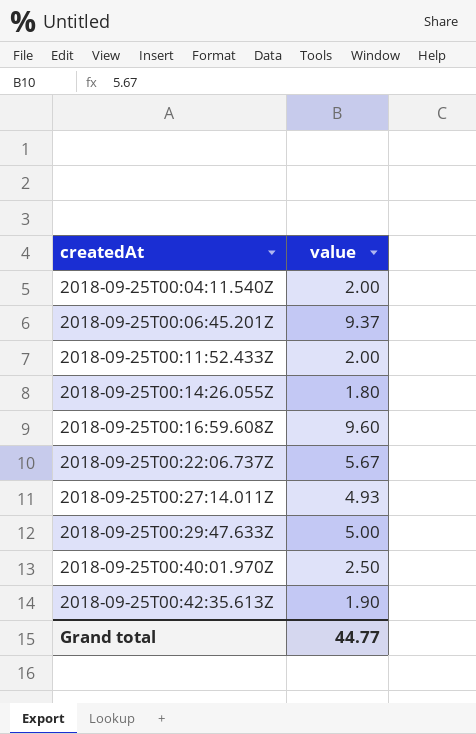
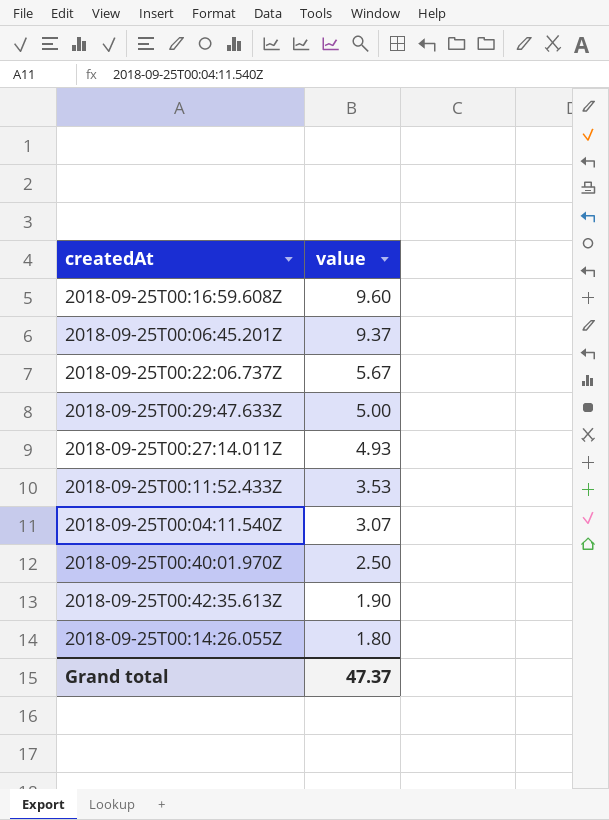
row order: createdAt ascending -> value descending
2018-09-25T00:11:52.433Z | value: 2.00 -> 3.53
2018-09-25T00:04:11.540Z | value: 2.00 -> 3.07
Grand total | value: 44.77 -> 47.37

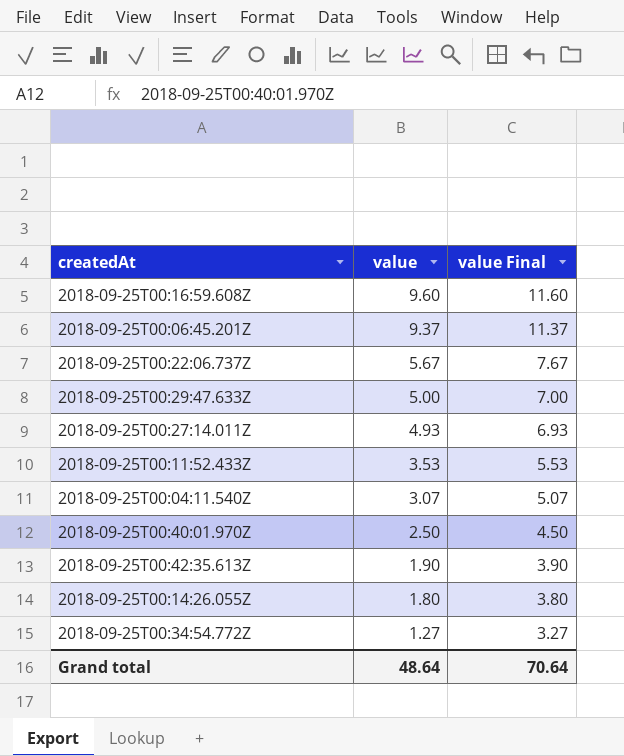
column value Final | formula: none -> [value] + 2
row 2018-09-25T00:34:54.772Z: none -> 1.27 | 3.27
Grand total | value: 47.37 -> 48.64

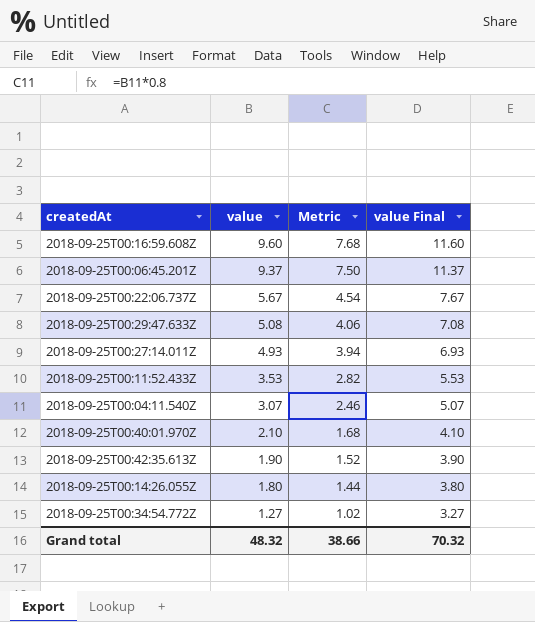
column Metric | formula: none -> [value] * 0.8
2018-09-25T00:29:47.633Z | value: 5.00 -> 5.08
2018-09-25T00:29:47.633Z | value Final: 7.00 -> 7.08
2018-09-25T00:40:01.970Z | value: 2.50 -> 2.10
2018-09-25T00:40:01.970Z | value Final: 4.50 -> 4.10
Grand total | value: 48.64 -> 48.32
Grand total | value Final: 70.64 -> 70.32

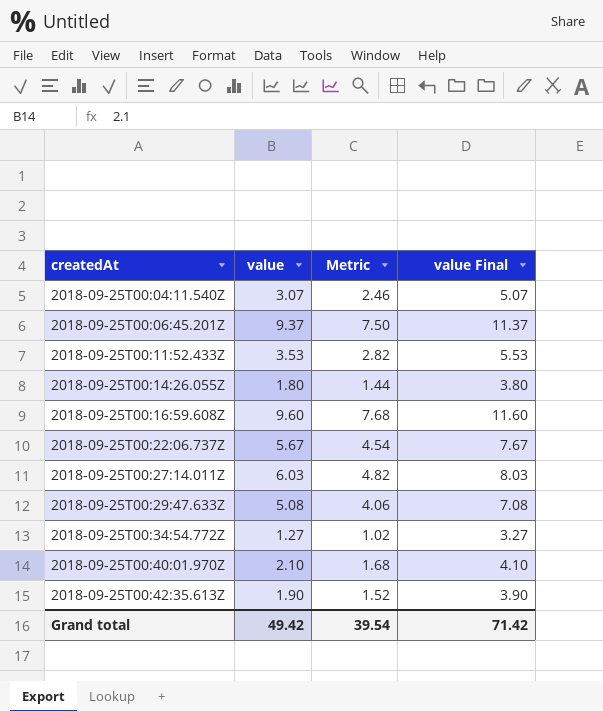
row order: value descending -> createdAt ascending
2018-09-25T00:27:14.011Z | value: 4.93 -> 6.03
2018-09-25T00:27:14.011Z | Metric: 3.94 -> 4.82
2018-09-25T00:27:14.011Z | value Final: 6.93 -> 8.03
Grand total | value: 48.32 -> 49.42
Grand total | Metric: 38.66 -> 39.54
Grand total | value Final: 70.32 -> 71.42

